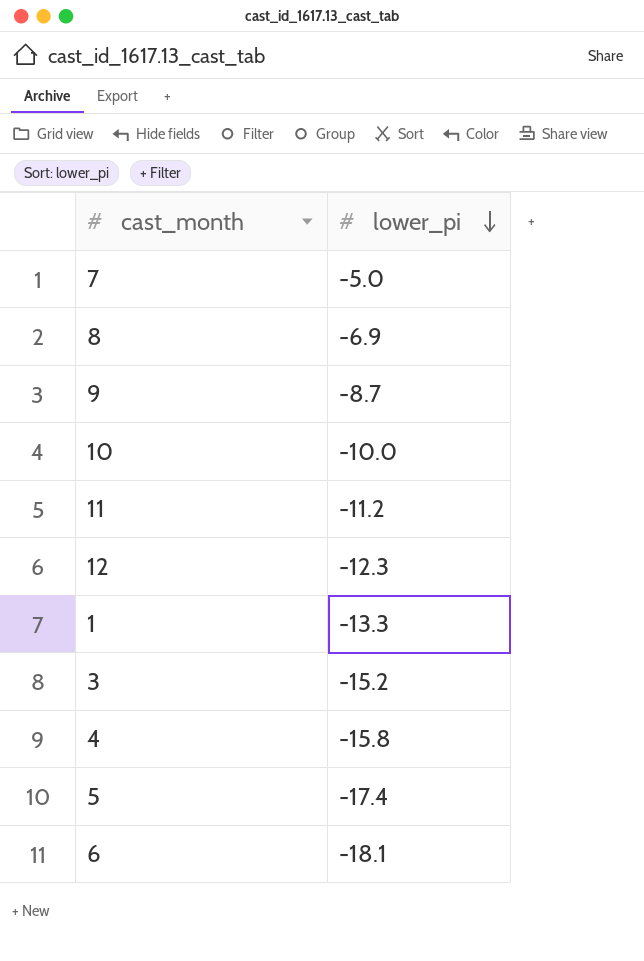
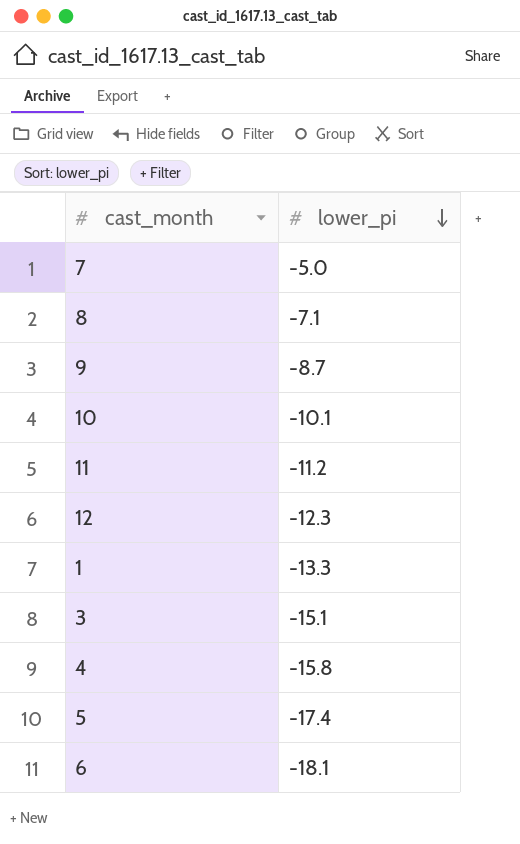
8 | lower_pi: -6.9 -> -7.1
10 | lower_pi: -10.0 -> -10.1
3 | lower_pi: -15.2 -> -15.1

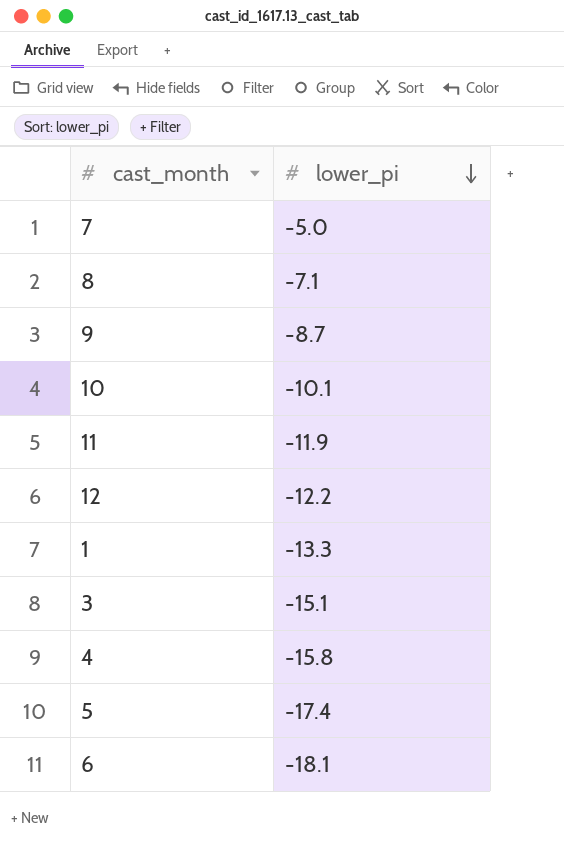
11 | lower_pi: -11.2 -> -11.9
12 | lower_pi: -12.3 -> -12.2

